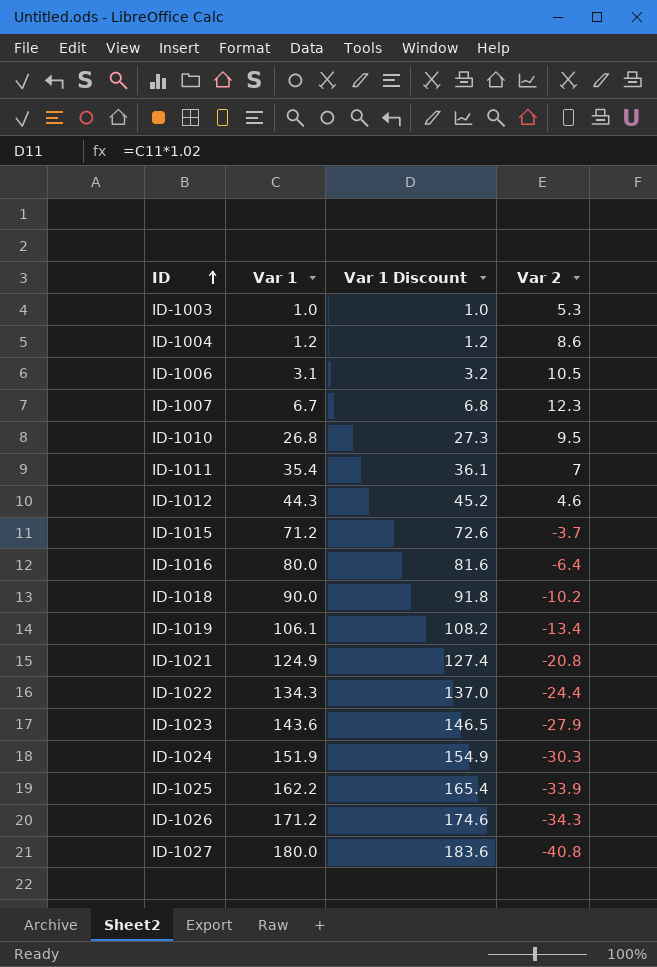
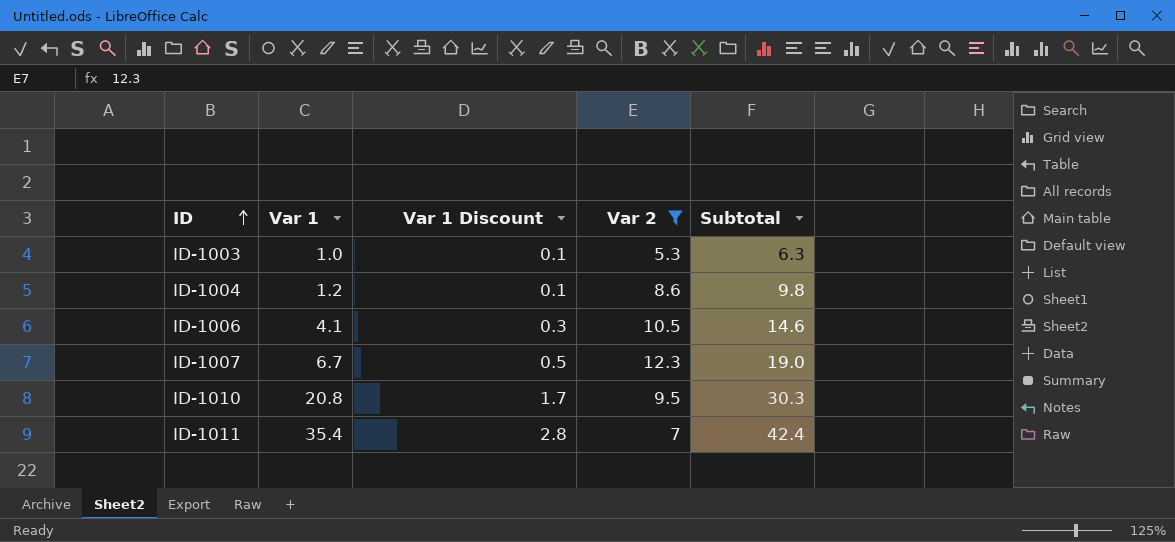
filter: none -> Var 2 >= 5.3
column Var 1 Discount | formula: [Var 1] * 1.02 -> [Var 1] * 0.08
column Subtotal | formula: none -> [Var 1] + [Var 2]
ID-1006 | Var 1: 3.1 -> 4.1
ID-1010 | Var 1: 26.8 -> 20.8

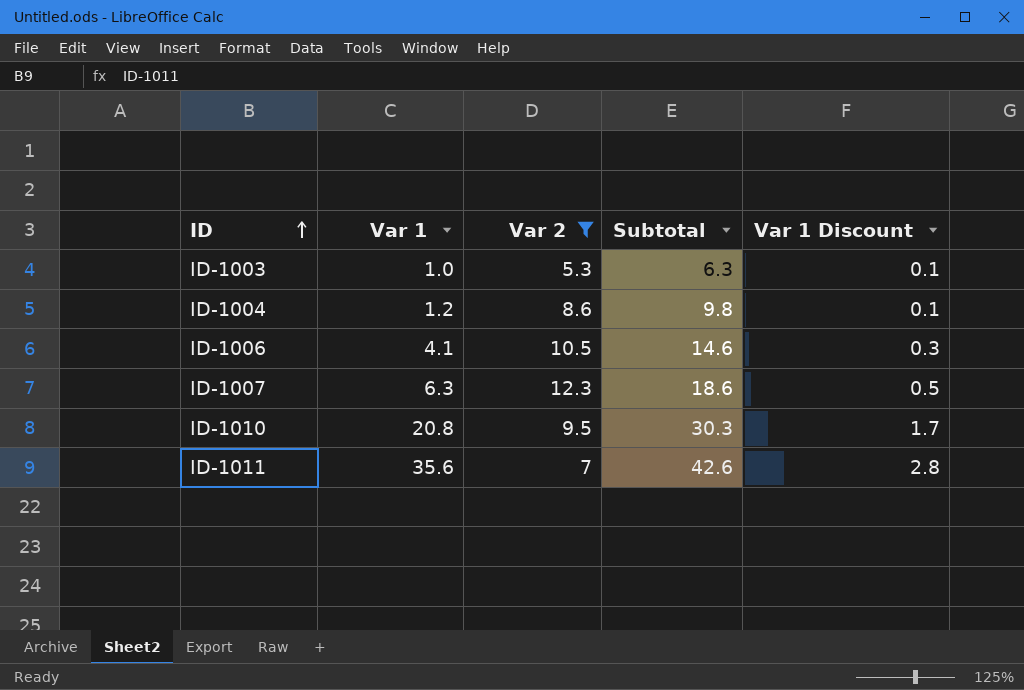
column Var 1 Discount | position: 3 -> 5
ID-1007 | Var 1: 6.7 -> 6.3
ID-1007 | Subtotal: 19.0 -> 18.6
ID-1011 | Var 1: 35.4 -> 35.6
ID-1011 | Subtotal: 42.4 -> 42.6

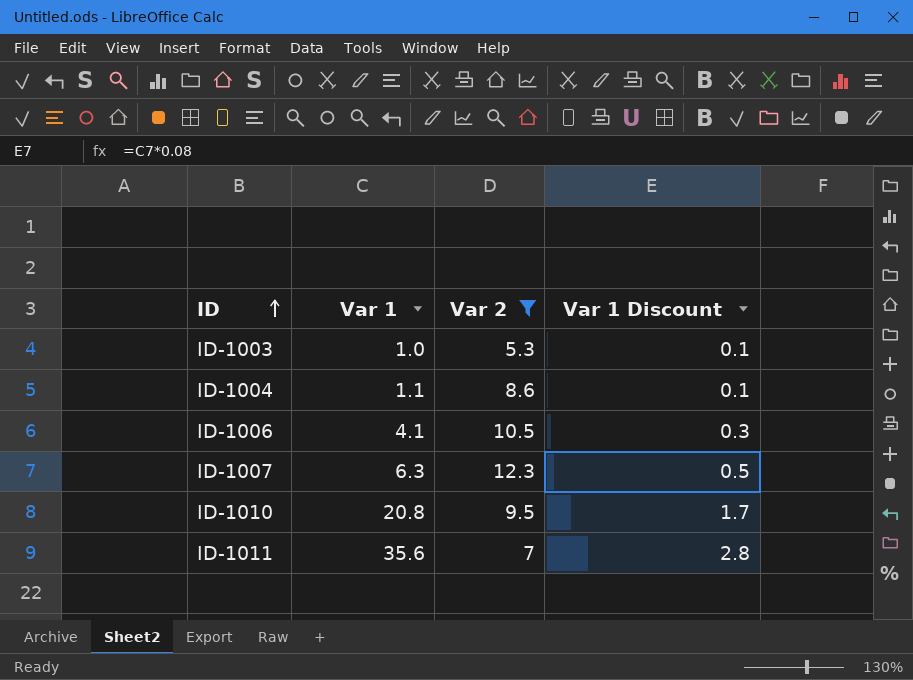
column Subtotal | formula: [Var 1] + [Var 2] -> none
ID-1004 | Var 1: 1.2 -> 1.1

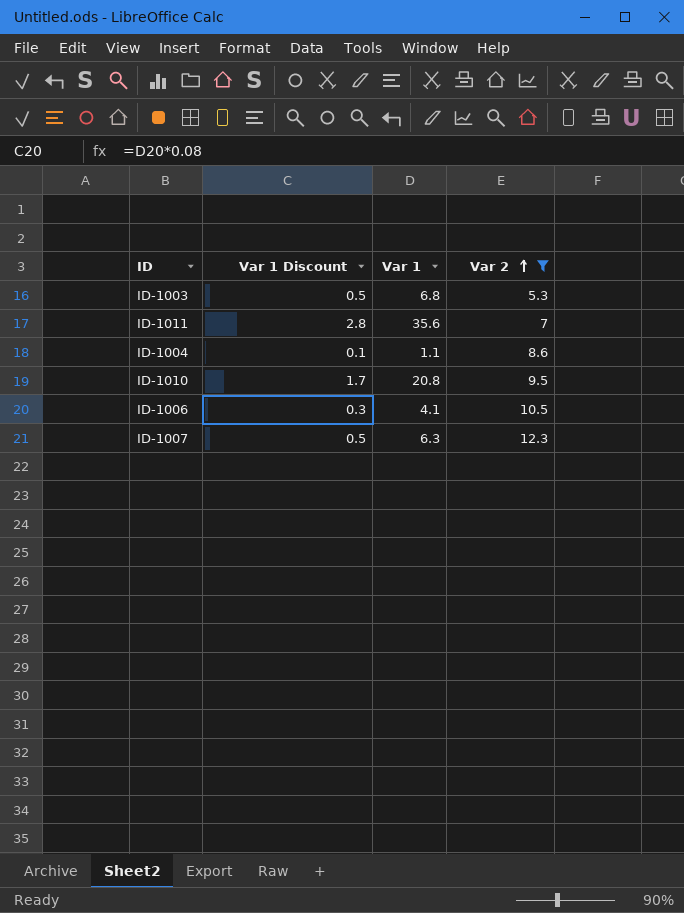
row order: ID ascending -> Var 2 ascending
column Var 1 Discount | position: 4 -> 2
ID-1003 | Var 1 Discount: 0.1 -> 0.5
ID-1003 | Var 1: 1.0 -> 6.8

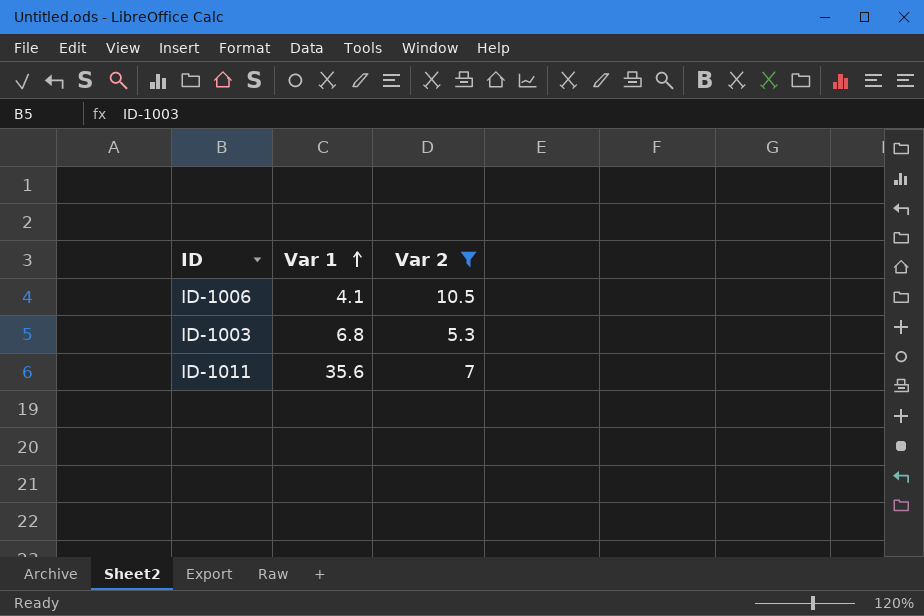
row order: Var 2 ascending -> Var 1 ascending
column Var 1 Discount | formula: [Var 1] * 0.08 -> none
row ID-1004: 0.1 | 1.1 | 8.6 -> none
row ID-1010: 1.7 | 20.8 | 9.5 -> none
row ID-1007: 0.5 | 6.3 | 12.3 -> none

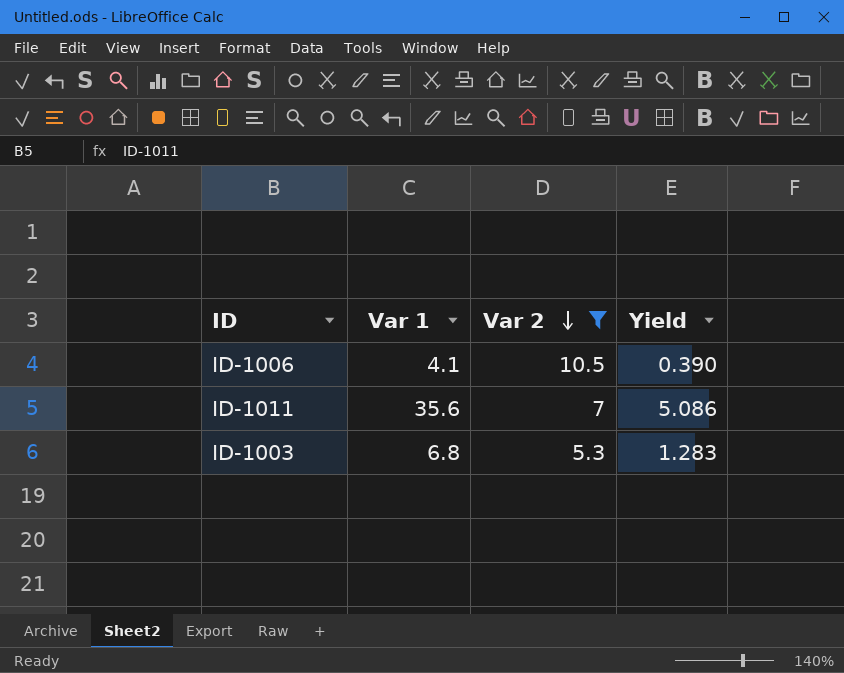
row order: Var 1 ascending -> Var 2 descending
column Yield | formula: none -> [Var 1] / [Var 2]

